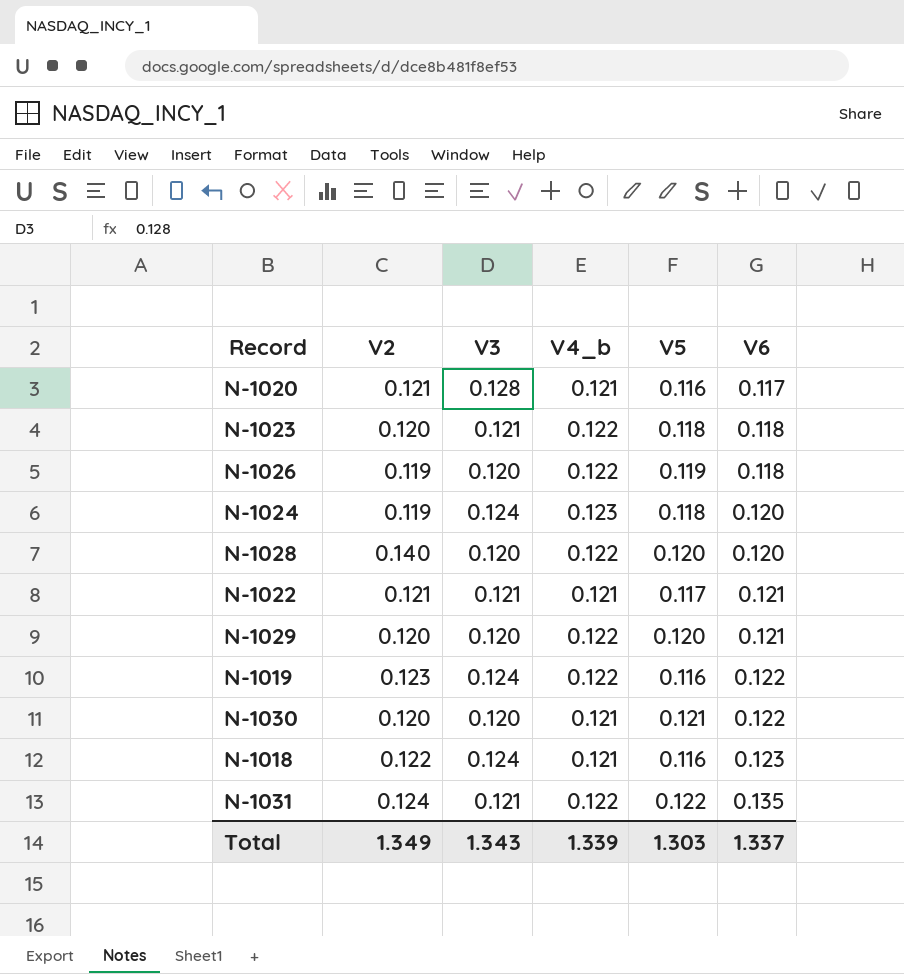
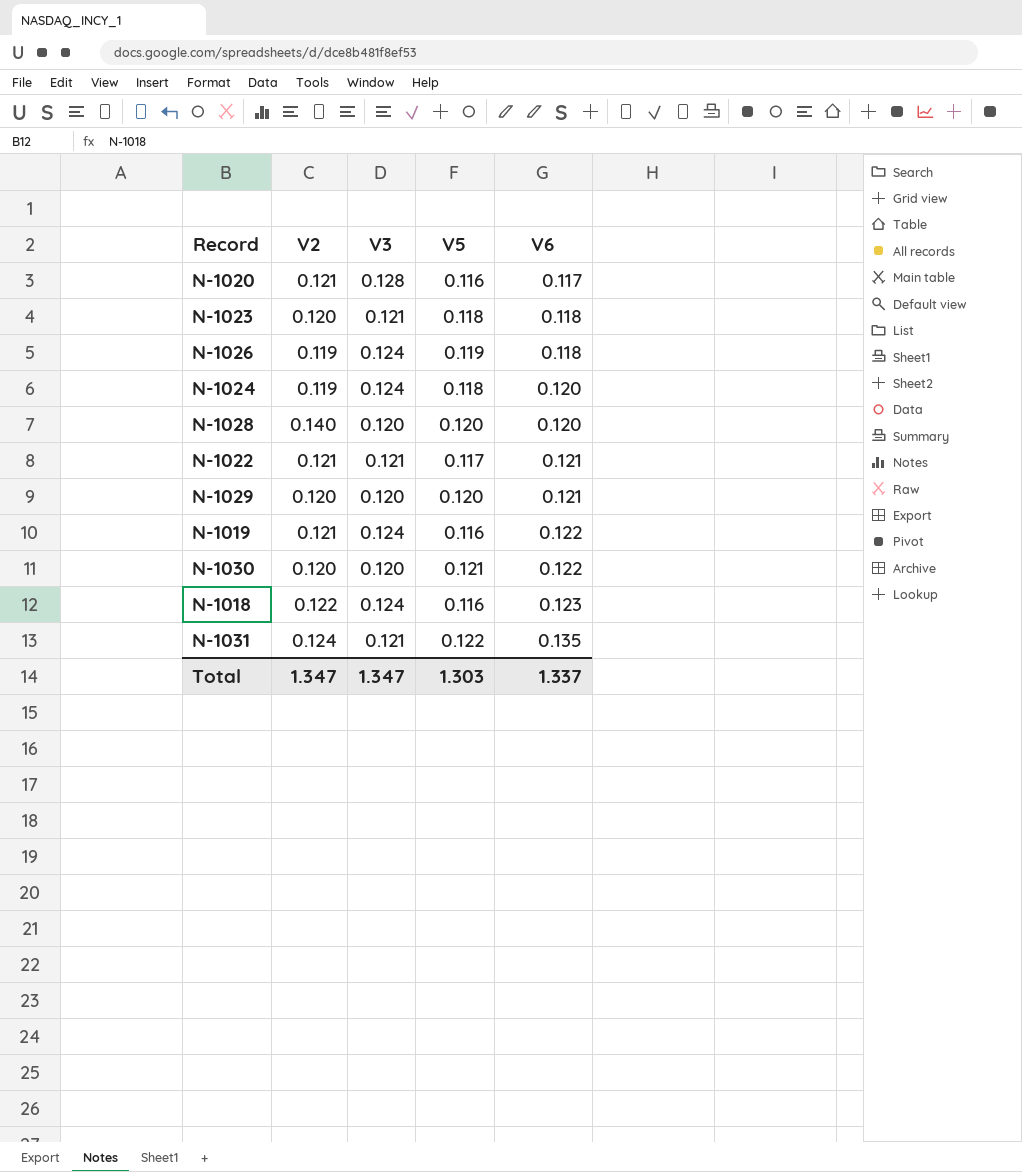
column V4_b | position: 4 -> none
N-1026 | V3: 0.120 -> 0.124
N-1019 | V2: 0.123 -> 0.121
Total | V2: 1.349 -> 1.347
Total | V3: 1.343 -> 1.347

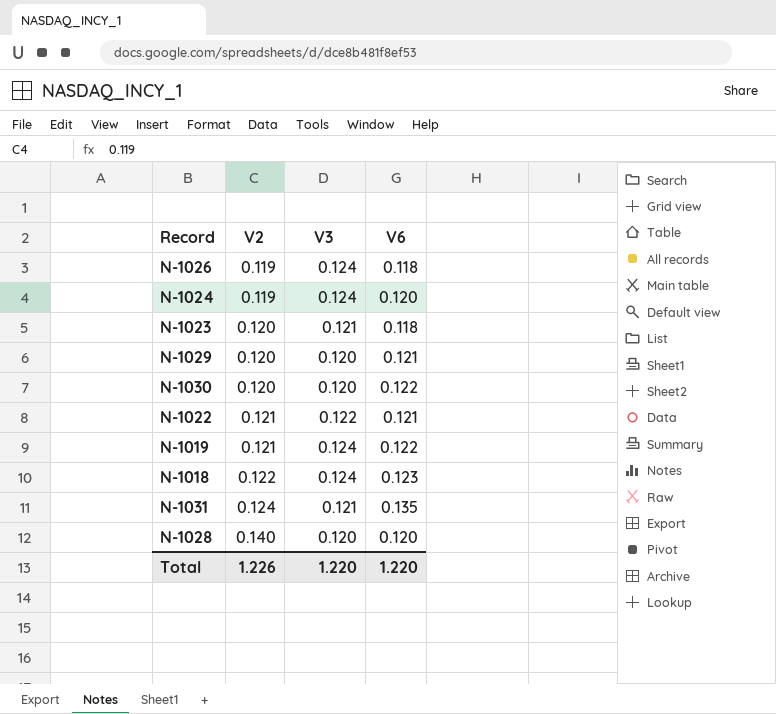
row order: V6 ascending -> V2 ascending
column V5 | position: 4 -> none
row N-1020: 0.121 | 0.128 | 0.116 | 0.117 -> none
N-1022 | V3: 0.121 -> 0.122
Total | V2: 1.347 -> 1.226
Total | V3: 1.347 -> 1.220
Total | V6: 1.337 -> 1.220

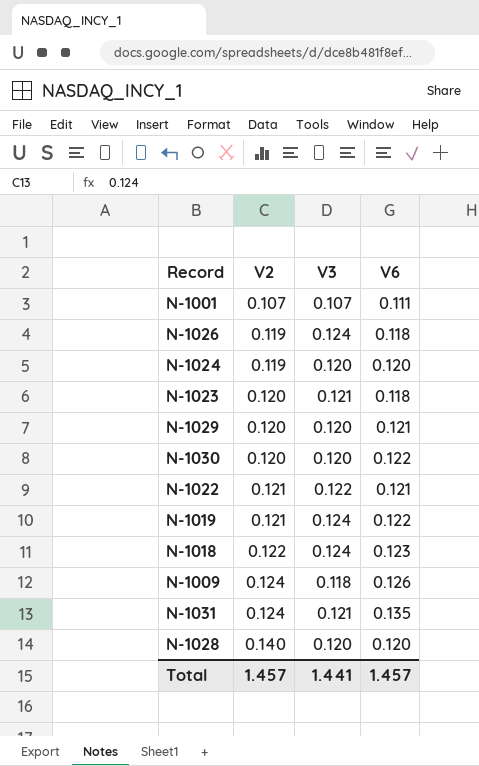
row N-1001: none -> 0.107 | 0.107 | 0.111
N-1024 | V3: 0.124 -> 0.120
row N-1009: none -> 0.124 | 0.118 | 0.126
Total | V2: 1.226 -> 1.457
Total | V3: 1.220 -> 1.441
Total | V6: 1.220 -> 1.457

